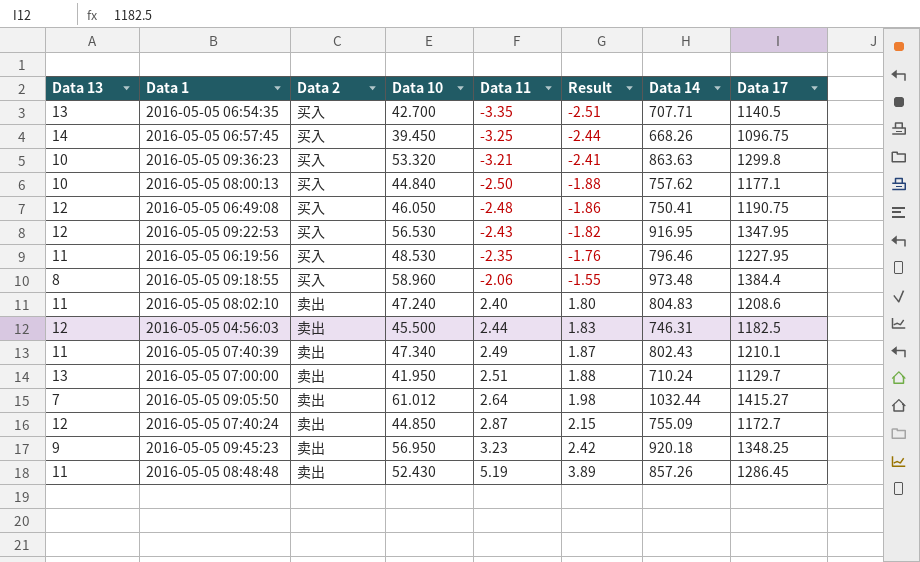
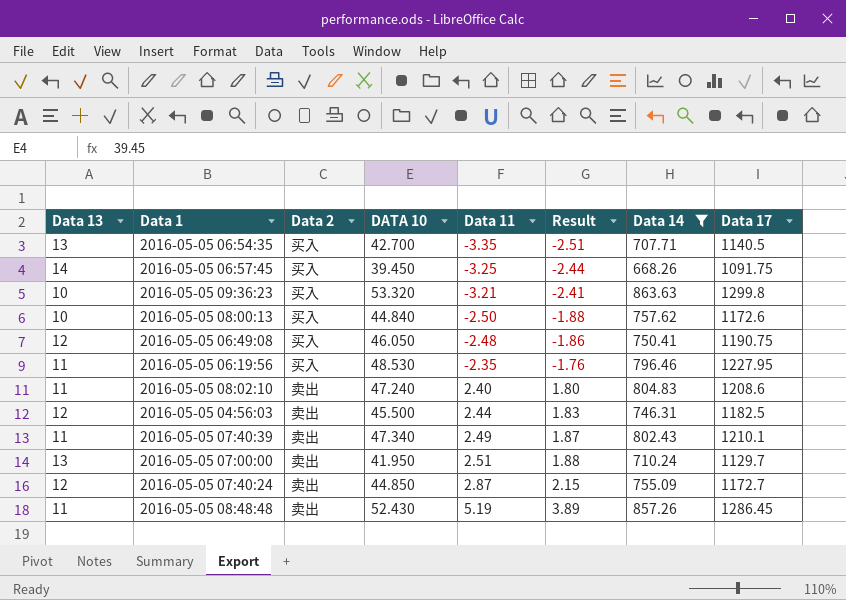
filter: none -> Data 14 <= 863.63
column name: Data 10 -> DATA 10
2016-05-05 06:57:45 | Data 17: 1096.75 -> 1091.75
2016-05-05 08:00:13 | Data 17: 1177.1 -> 1172.6

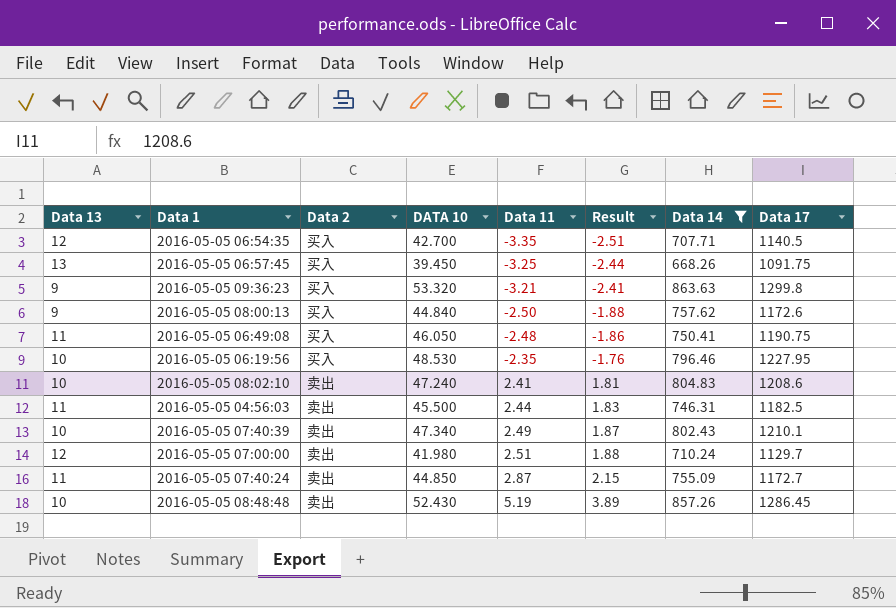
2016-05-05 06:54:35 | Data 13: 13 -> 12
2016-05-05 06:57:45 | Data 13: 14 -> 13
2016-05-05 09:36:23 | Data 13: 10 -> 9
2016-05-05 08:00:13 | Data 13: 10 -> 9
2016-05-05 06:49:08 | Data 13: 12 -> 11
2016-05-05 06:19:56 | Data 13: 11 -> 10
2016-05-05 08:02:10 | Data 13: 11 -> 10
2016-05-05 08:02:10 | Data 11: 2.40 -> 2.41
2016-05-05 08:02:10 | Result: 1.80 -> 1.81
2016-05-05 04:56:03 | Data 13: 12 -> 11
2016-05-05 07:40:39 | Data 13: 11 -> 10
2016-05-05 07:00:00 | Data 13: 13 -> 12
2016-05-05 07:00:00 | DATA 10: 41.950 -> 41.980
2016-05-05 07:40:24 | Data 13: 12 -> 11
2016-05-05 08:48:48 | Data 13: 11 -> 10

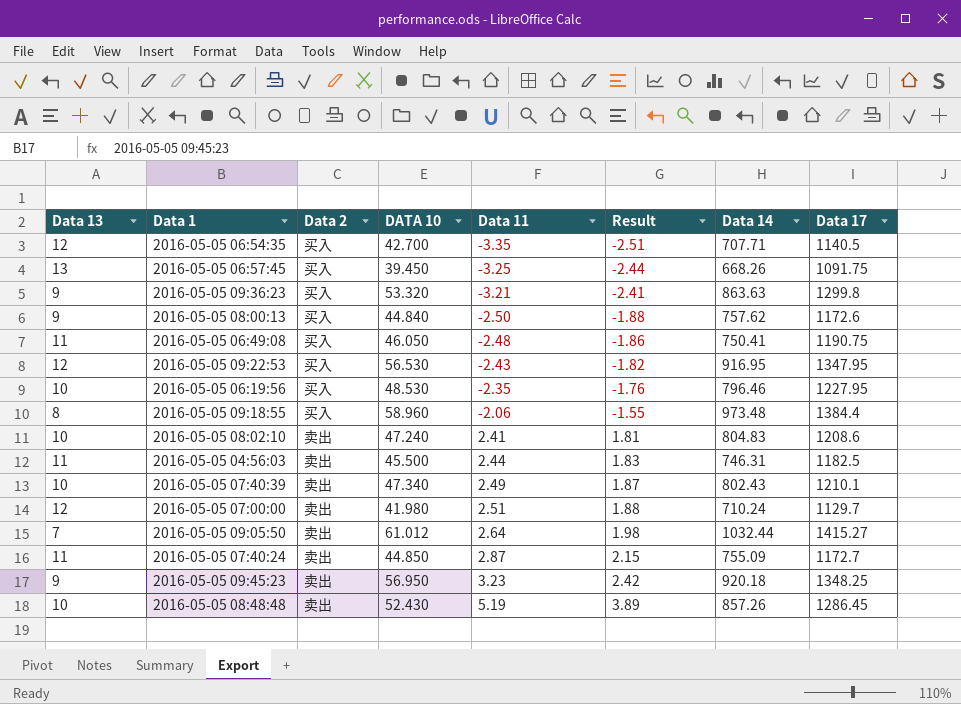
filter: Data 14 <= 863.63 -> none

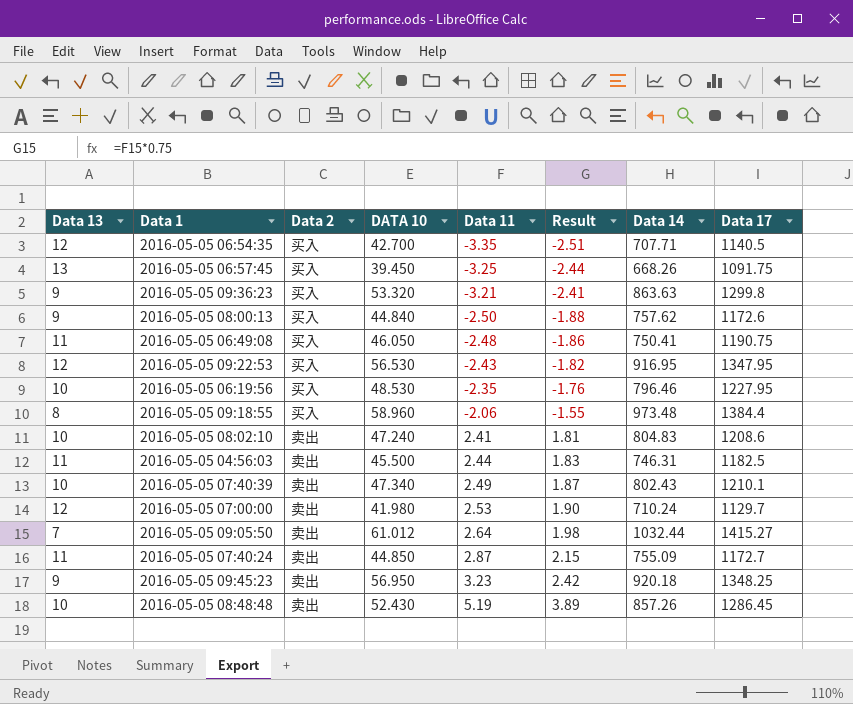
2016-05-05 07:00:00 | Data 11: 2.51 -> 2.53
2016-05-05 07:00:00 | Result: 1.88 -> 1.90

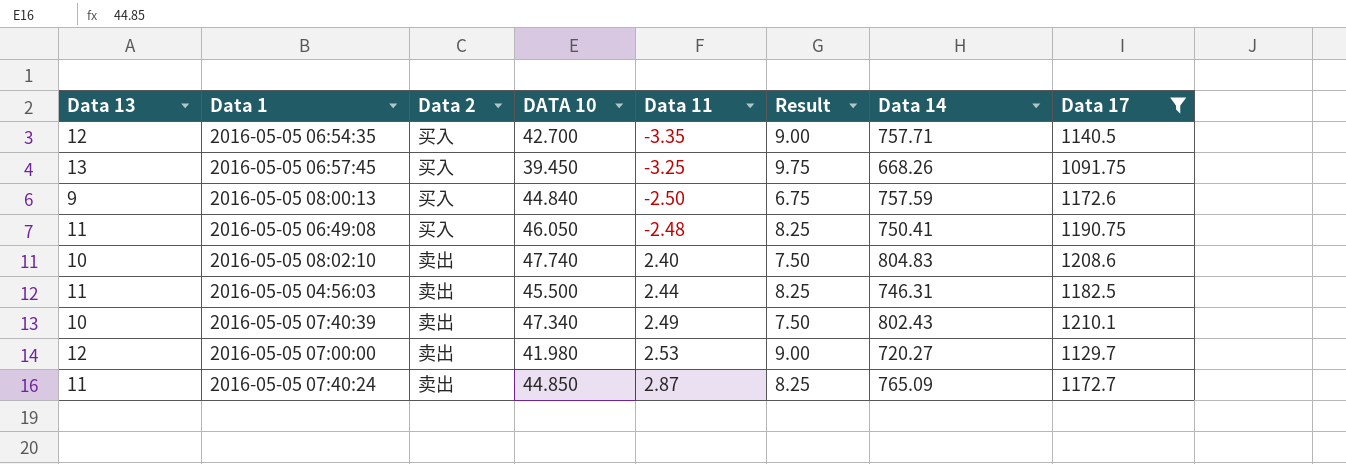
filter: none -> Data 17 <= 1210.1
column Result | formula: [Data 11] * 0.75 -> [Data 13] * 0.75
2016-05-05 06:54:35 | Data 14: 707.71 -> 757.71
2016-05-05 08:00:13 | Data 14: 757.62 -> 757.59
2016-05-05 08:02:10 | DATA 10: 47.240 -> 47.740
2016-05-05 08:02:10 | Data 11: 2.41 -> 2.40
2016-05-05 07:00:00 | Data 14: 710.24 -> 720.27
2016-05-05 07:40:24 | Data 14: 755.09 -> 765.09

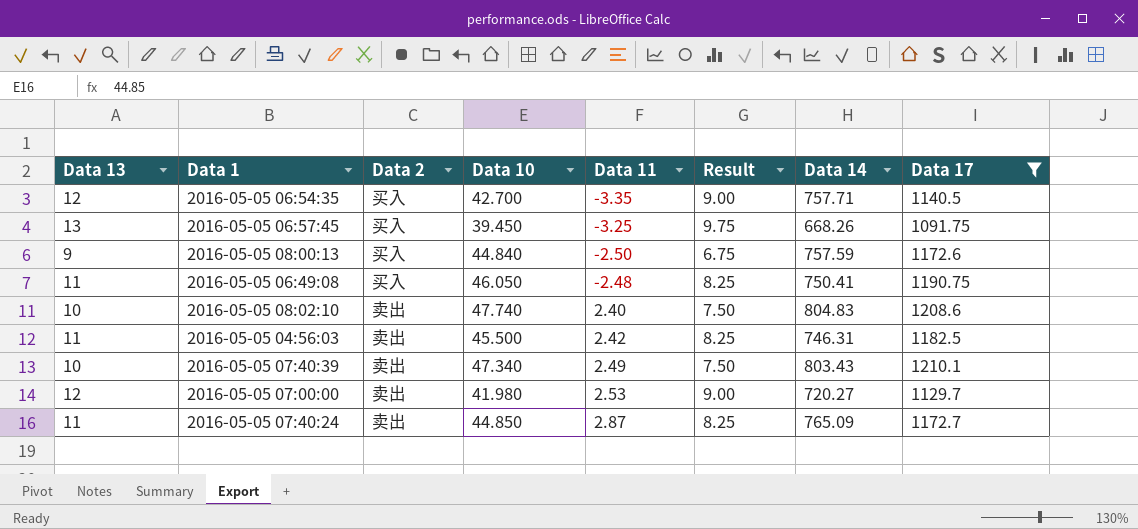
column name: DATA 10 -> Data 10
2016-05-05 04:56:03 | Data 11: 2.44 -> 2.42
2016-05-05 07:40:39 | Data 14: 802.43 -> 803.43

